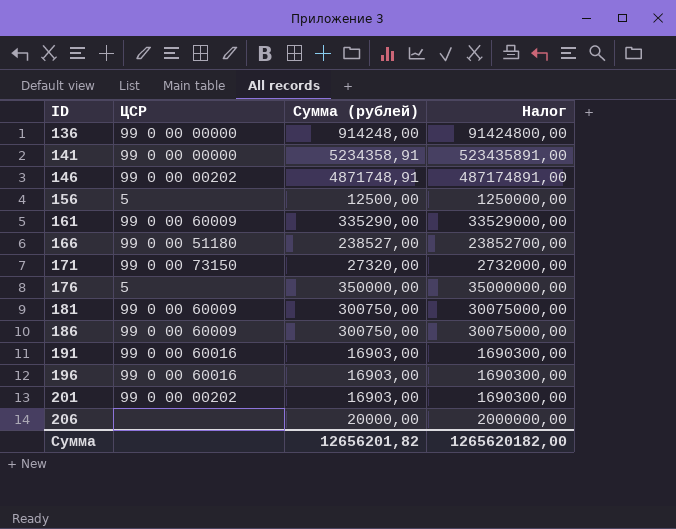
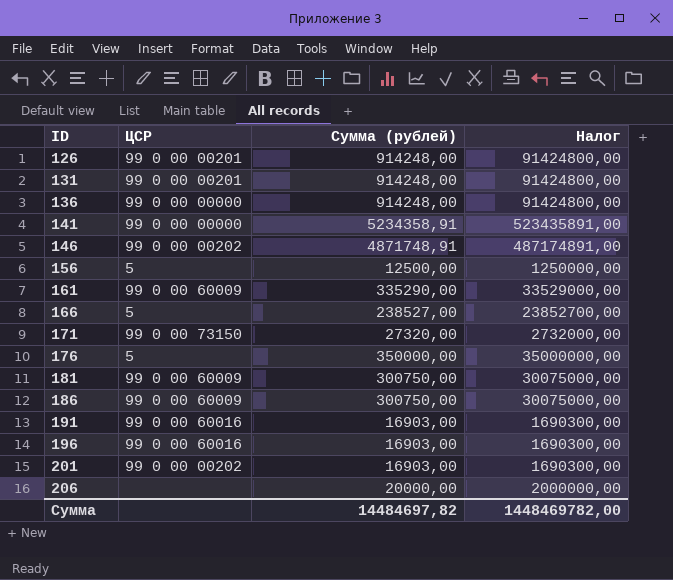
row 126: none -> 99 0 00 00201 | 914248,00 | 91424800,00
row 131: none -> 99 0 00 00201 | 914248,00 | 91424800,00
166 | ЦСР: 99 0 00 51180 -> 5
Сумма | Сумма (рублей): 12656201,82 -> 14484697,82
Сумма | Налог: 1265620182,00 -> 1448469782,00

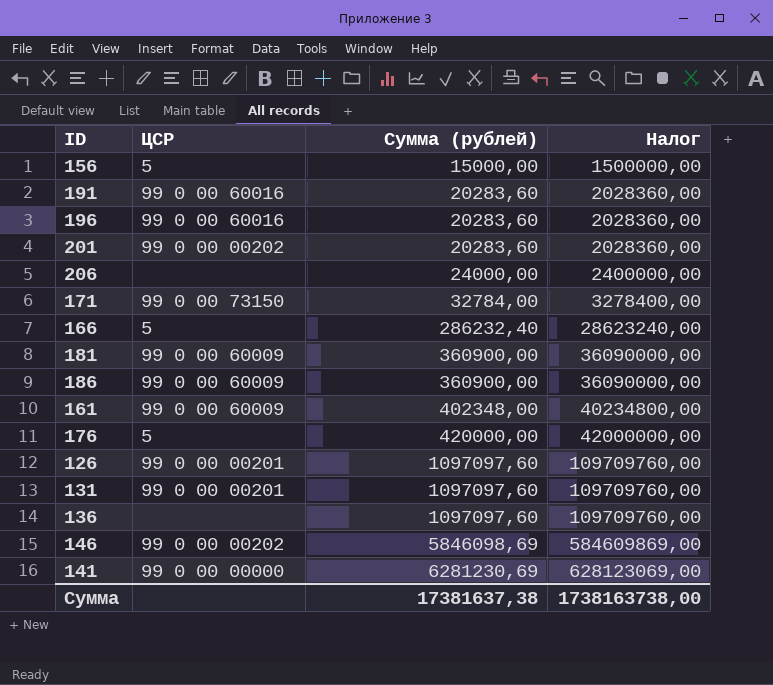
row order: ID ascending -> Сумма (рублей) ascending
156 | Сумма (рублей): 12500,00 -> 15000,00
156 | Налог: 1250000,00 -> 1500000,00
191 | Сумма (рублей): 16903,00 -> 20283,60
191 | Налог: 1690300,00 -> 2028360,00
196 | Сумма (рублей): 16903,00 -> 20283,60
196 | Налог: 1690300,00 -> 2028360,00
201 | Сумма (рублей): 16903,00 -> 20283,60
201 | Налог: 1690300,00 -> 2028360,00
206 | Сумма (рублей): 20000,00 -> 24000,00
206 | Налог: 2000000,00 -> 2400000,00
171 | Сумма (рублей): 27320,00 -> 32784,00
171 | Налог: 2732000,00 -> 3278400,00
166 | Сумма (рублей): 238527,00 -> 286232,40
166 | Налог: 23852700,00 -> 28623240,00
181 | Сумма (рублей): 300750,00 -> 360900,00
181 | Налог: 30075000,00 -> 36090000,00
186 | Сумма (рублей): 300750,00 -> 360900,00
186 | Налог: 30075000,00 -> 36090000,00
161 | Сумма (рублей): 335290,00 -> 402348,00
161 | Налог: 33529000,00 -> 40234800,00
176 | Сумма (рублей): 350000,00 -> 420000,00
176 | Налог: 35000000,00 -> 42000000,00
126 | Сумма (рублей): 914248,00 -> 1097097,60
126 | Налог: 91424800,00 -> 109709760,00
131 | Сумма (рублей): 914248,00 -> 1097097,60
131 | Налог: 91424800,00 -> 109709760,00
136 | ЦСР: 99 0 00 00000 -> none
136 | Сумма (рублей): 914248,00 -> 1097097,60
136 | Налог: 91424800,00 -> 109709760,00
146 | Сумма (рублей): 4871748,91 -> 5846098,69
146 | Налог: 487174891,00 -> 584609869,00
141 | Сумма (рублей): 5234358,91 -> 6281230,69
141 | Налог: 523435891,00 -> 628123069,00
Сумма | Сумма (рублей): 14484697,82 -> 17381637,38
Сумма | Налог: 1448469782,00 -> 1738163738,00

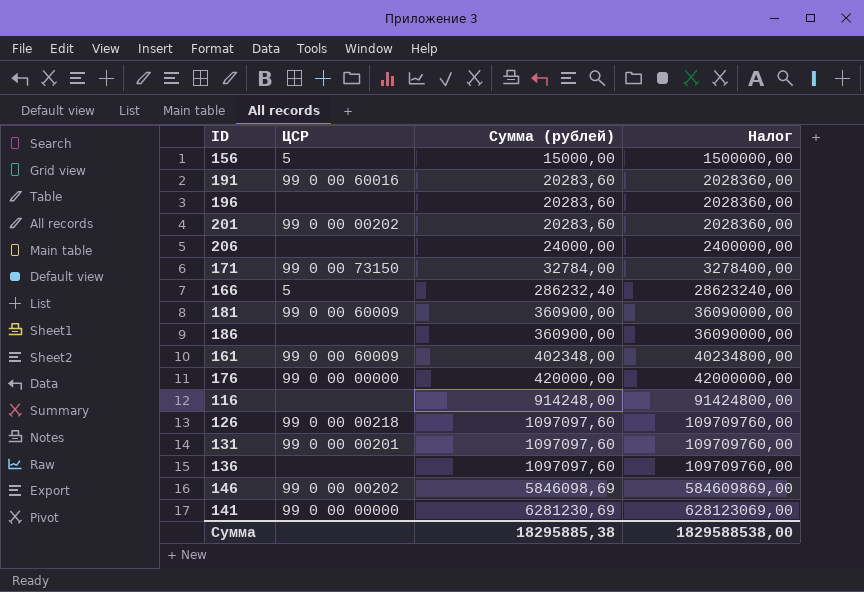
196 | ЦСР: 99 0 00 60016 -> none
186 | ЦСР: 99 0 00 60009 -> none
176 | ЦСР: 5 -> 99 0 00 00000
row 116: none -> none | 914248,00 | 91424800,00
126 | ЦСР: 99 0 00 00201 -> 99 0 00 00218
Сумма | Сумма (рублей): 17381637,38 -> 18295885,38
Сумма | Налог: 1738163738,00 -> 1829588538,00

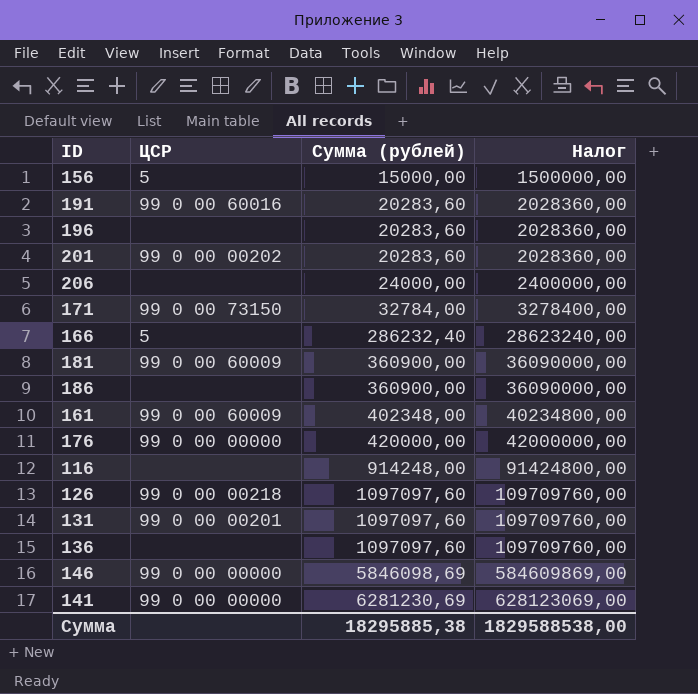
146 | ЦСР: 99 0 00 00202 -> 99 0 00 00000

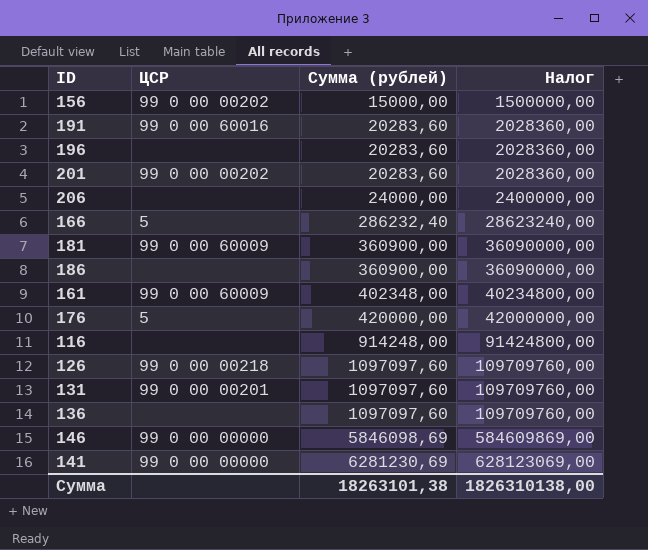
row 171: 99 0 00 73150 | 32784,00 | 3278400,00 -> none
156 | ЦСР: 5 -> 99 0 00 00202
176 | ЦСР: 99 0 00 00000 -> 5
Сумма | Сумма (рублей): 18295885,38 -> 18263101,38
Сумма | Налог: 1829588538,00 -> 1826310138,00

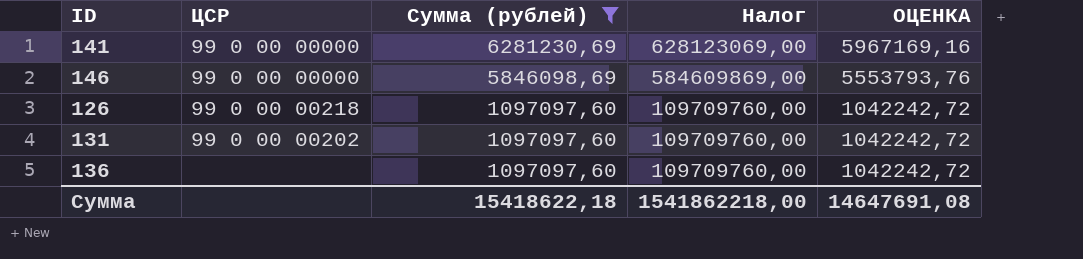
filter: none -> Сумма (рублей) >= 1097097,60
row order: Сумма (рублей) ascending -> Сумма (рублей) descending
column ОЦЕНКА | formula: none -> [Сумма (рублей)] * 0,95
131 | ЦСР: 99 0 00 00201 -> 99 0 00 00202
Сумма | Сумма (рублей): 18263101,38 -> 15418622,18
Сумма | Налог: 1826310138,00 -> 1541862218,00

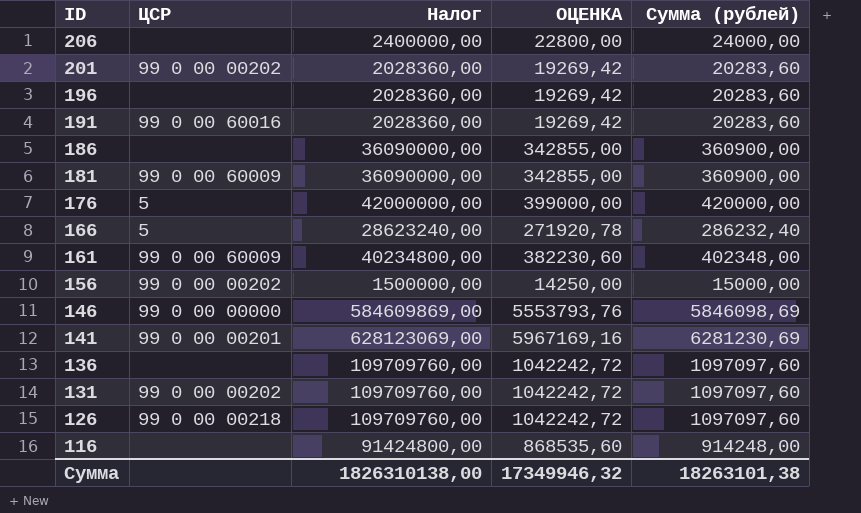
filter: Сумма (рублей) >= 1097097,60 -> none
row order: Сумма (рублей) descending -> ID descending
column Сумма (рублей) | position: 3 -> 5
141 | ЦСР: 99 0 00 00000 -> 99 0 00 00201
Сумма | Налог: 1541862218,00 -> 1826310138,00
Сумма | ОЦЕНКА: 14647691,08 -> 17349946,32
Сумма | Сумма (рублей): 15418622,18 -> 18263101,38

